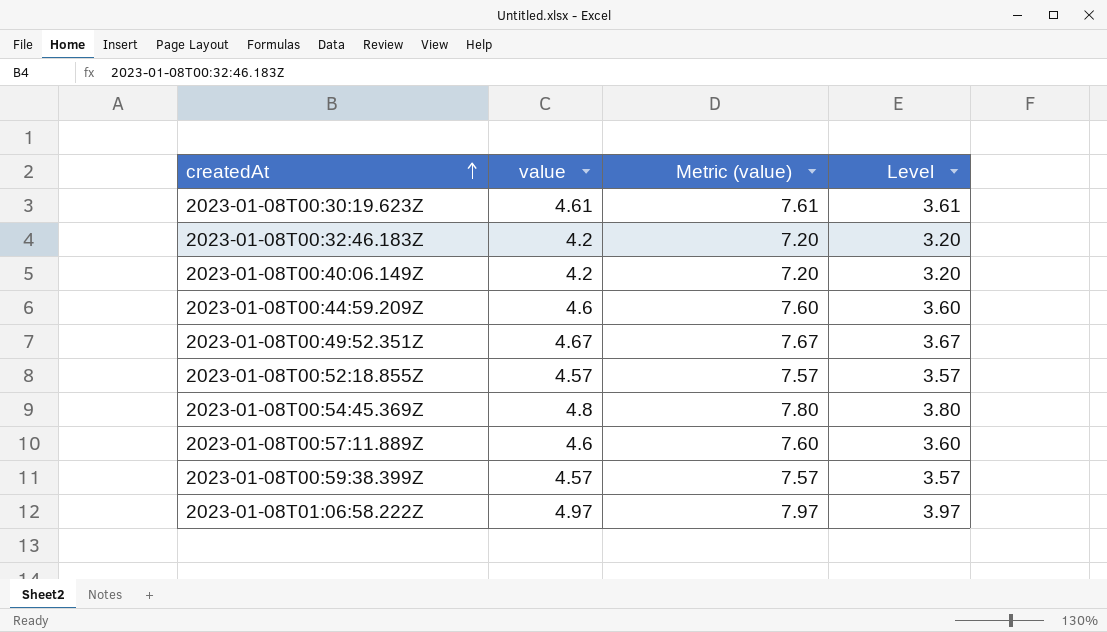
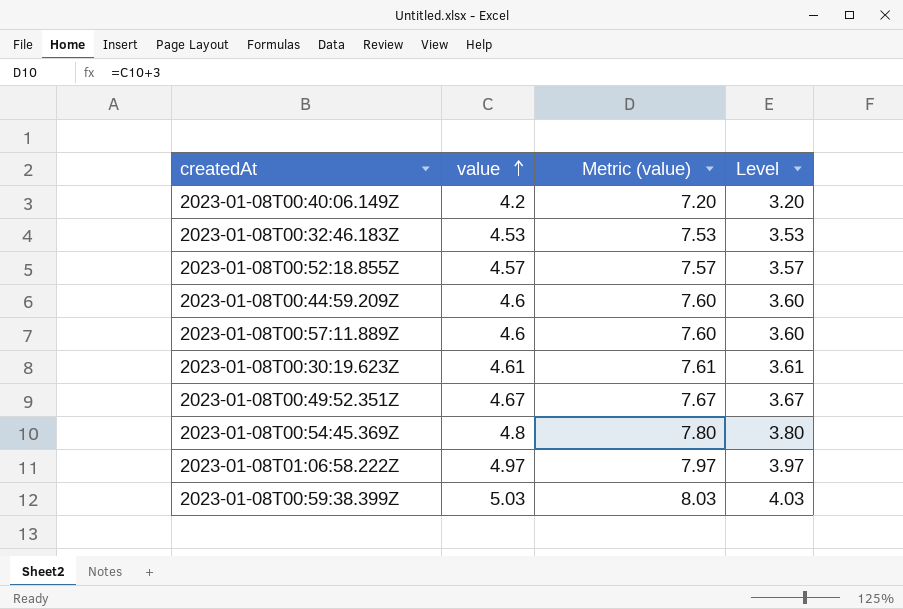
row order: createdAt ascending -> value ascending
2023-01-08T00:32:46.183Z | value: 4.2 -> 4.53
2023-01-08T00:32:46.183Z | Metric (value): 7.20 -> 7.53
2023-01-08T00:32:46.183Z | Level: 3.20 -> 3.53
2023-01-08T00:59:38.399Z | value: 4.57 -> 5.03
2023-01-08T00:59:38.399Z | Metric (value): 7.57 -> 8.03
2023-01-08T00:59:38.399Z | Level: 3.57 -> 4.03

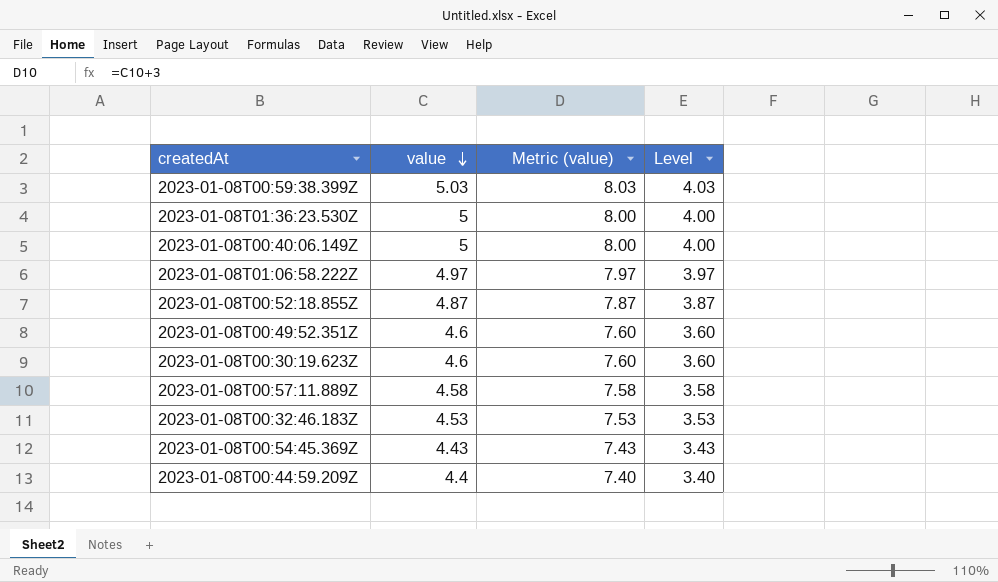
row order: value ascending -> value descending
row 2023-01-08T01:36:23.530Z: none -> 5 | 8.00 | 4.00
2023-01-08T00:40:06.149Z | value: 4.2 -> 5
2023-01-08T00:40:06.149Z | Metric (value): 7.20 -> 8.00
2023-01-08T00:40:06.149Z | Level: 3.20 -> 4.00
2023-01-08T00:52:18.855Z | value: 4.57 -> 4.87
2023-01-08T00:52:18.855Z | Metric (value): 7.57 -> 7.87
2023-01-08T00:52:18.855Z | Level: 3.57 -> 3.87
2023-01-08T00:49:52.351Z | value: 4.67 -> 4.6
2023-01-08T00:49:52.351Z | Metric (value): 7.67 -> 7.60
2023-01-08T00:49:52.351Z | Level: 3.67 -> 3.60
2023-01-08T00:30:19.623Z | value: 4.61 -> 4.6
2023-01-08T00:30:19.623Z | Metric (value): 7.61 -> 7.60
2023-01-08T00:30:19.623Z | Level: 3.61 -> 3.60
2023-01-08T00:57:11.889Z | value: 4.6 -> 4.58
2023-01-08T00:57:11.889Z | Metric (value): 7.60 -> 7.58
2023-01-08T00:57:11.889Z | Level: 3.60 -> 3.58
2023-01-08T00:54:45.369Z | value: 4.8 -> 4.43
2023-01-08T00:54:45.369Z | Metric (value): 7.80 -> 7.43
2023-01-08T00:54:45.369Z | Level: 3.80 -> 3.43
2023-01-08T00:44:59.209Z | value: 4.6 -> 4.4
2023-01-08T00:44:59.209Z | Metric (value): 7.60 -> 7.40
2023-01-08T00:44:59.209Z | Level: 3.60 -> 3.40

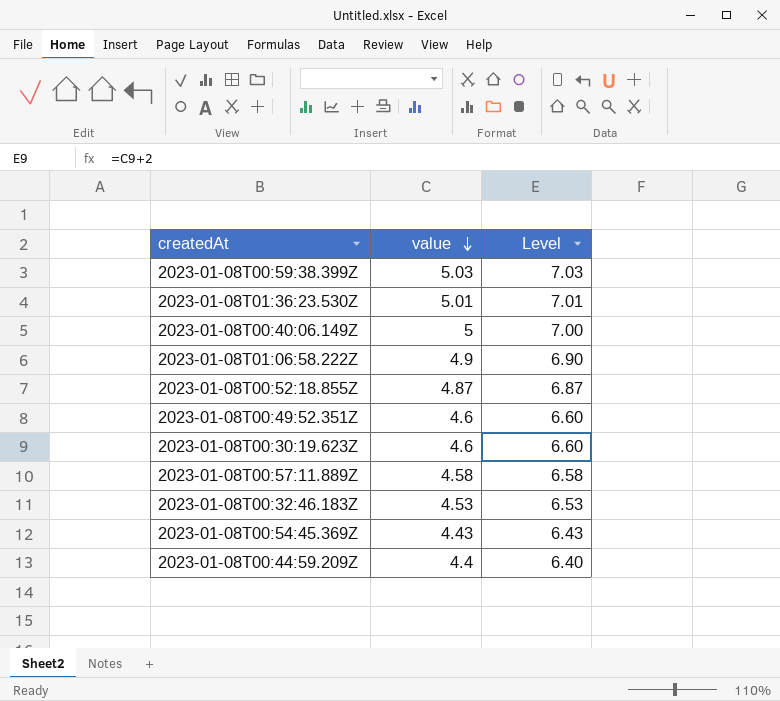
column Metric (value) | formula: [value] + 3 -> none
column Level | formula: [value] - 1 -> [value] + 2
2023-01-08T01:36:23.530Z | value: 5 -> 5.01
2023-01-08T01:06:58.222Z | value: 4.97 -> 4.9

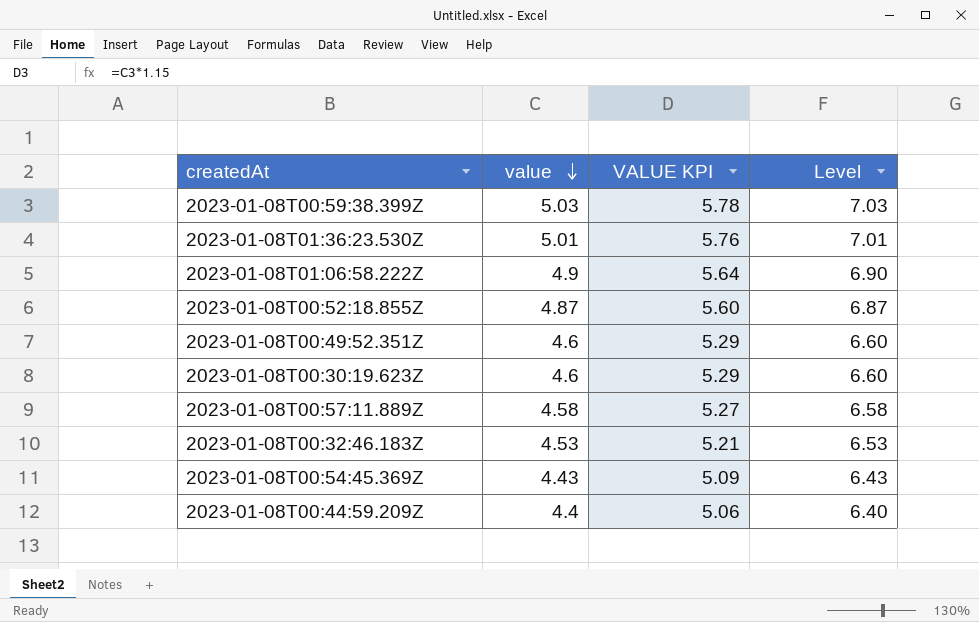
column VALUE KPI | formula: none -> [value] * 1.15
row 2023-01-08T00:40:06.149Z: 5 | 7.00 -> none

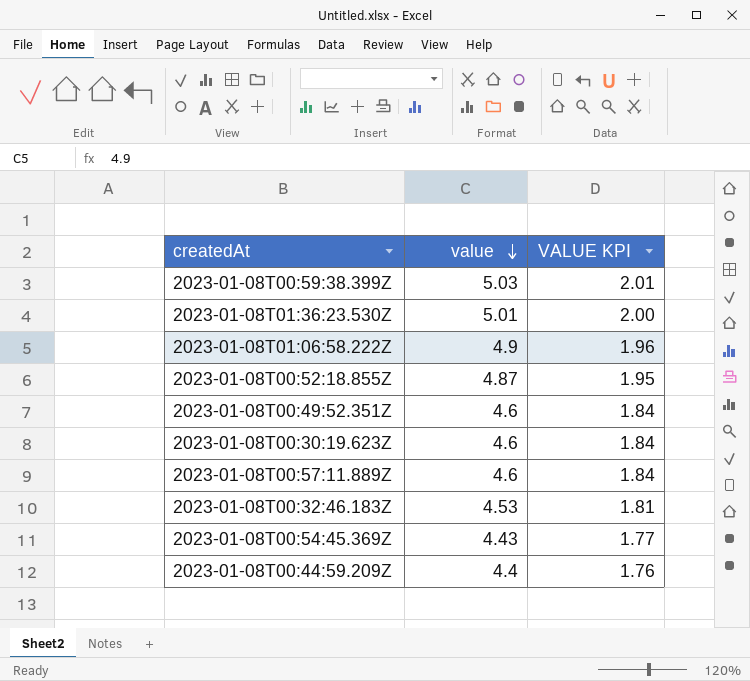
column Level | formula: [value] + 2 -> none
column VALUE KPI | formula: [value] * 1.15 -> [value] * 0.4
2023-01-08T00:57:11.889Z | value: 4.58 -> 4.6

